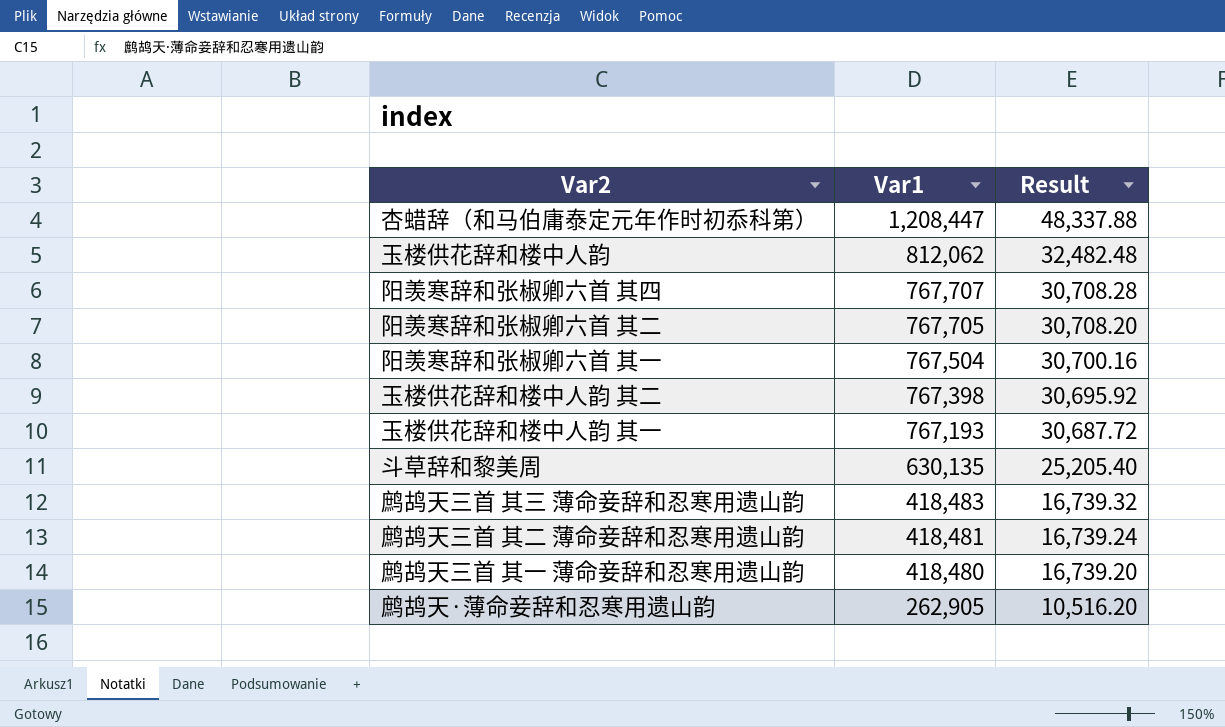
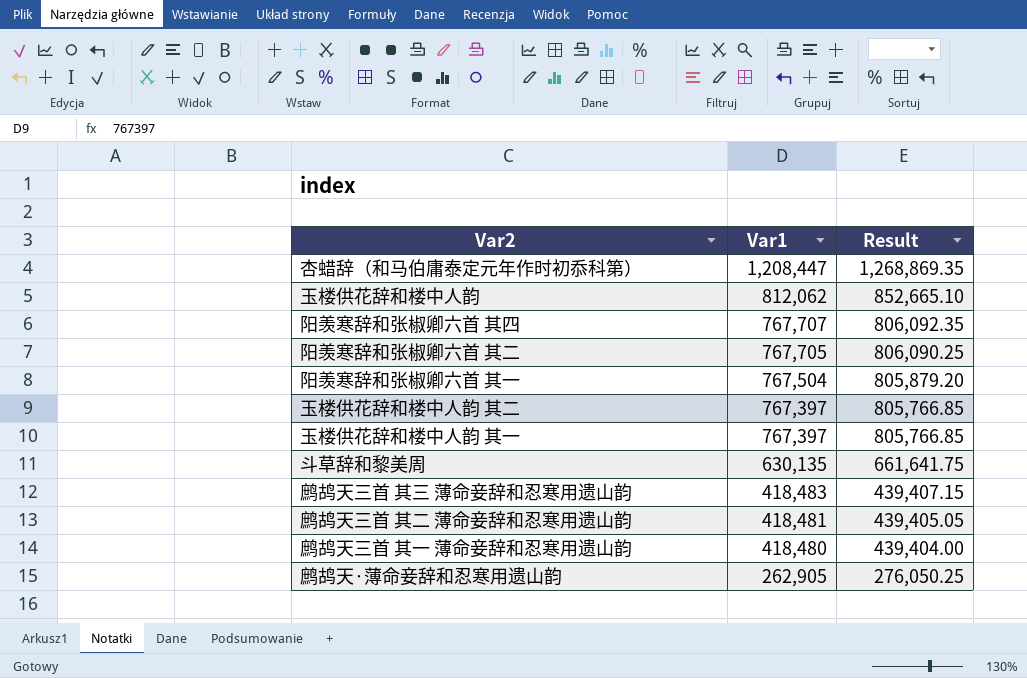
column Result | formula: [Var1] * 0.04 -> [Var1] * 1.05
玉楼供花辞和楼中人韵 其二 | Var1: 767,398 -> 767,397
玉楼供花辞和楼中人韵 其一 | Var1: 767,193 -> 767,397

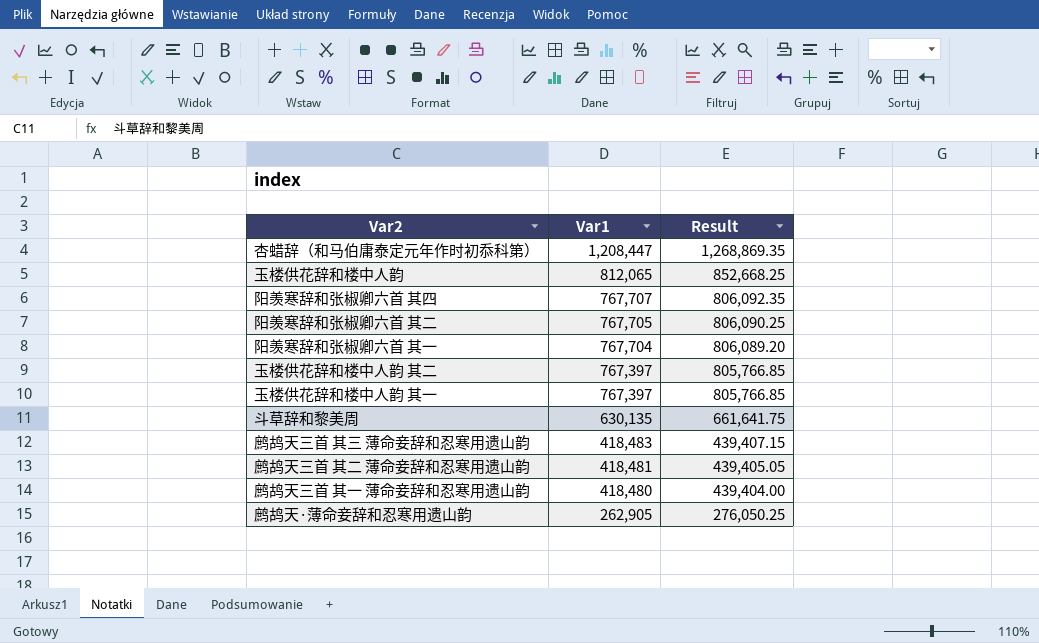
玉楼供花辞和楼中人韵 | Var1: 812,062 -> 812,065
玉楼供花辞和楼中人韵 | Result: 852,665.10 -> 852,668.25
阳羡寒辞和张椒卿六首 其一 | Var1: 767,504 -> 767,704
阳羡寒辞和张椒卿六首 其一 | Result: 805,879.20 -> 806,089.20

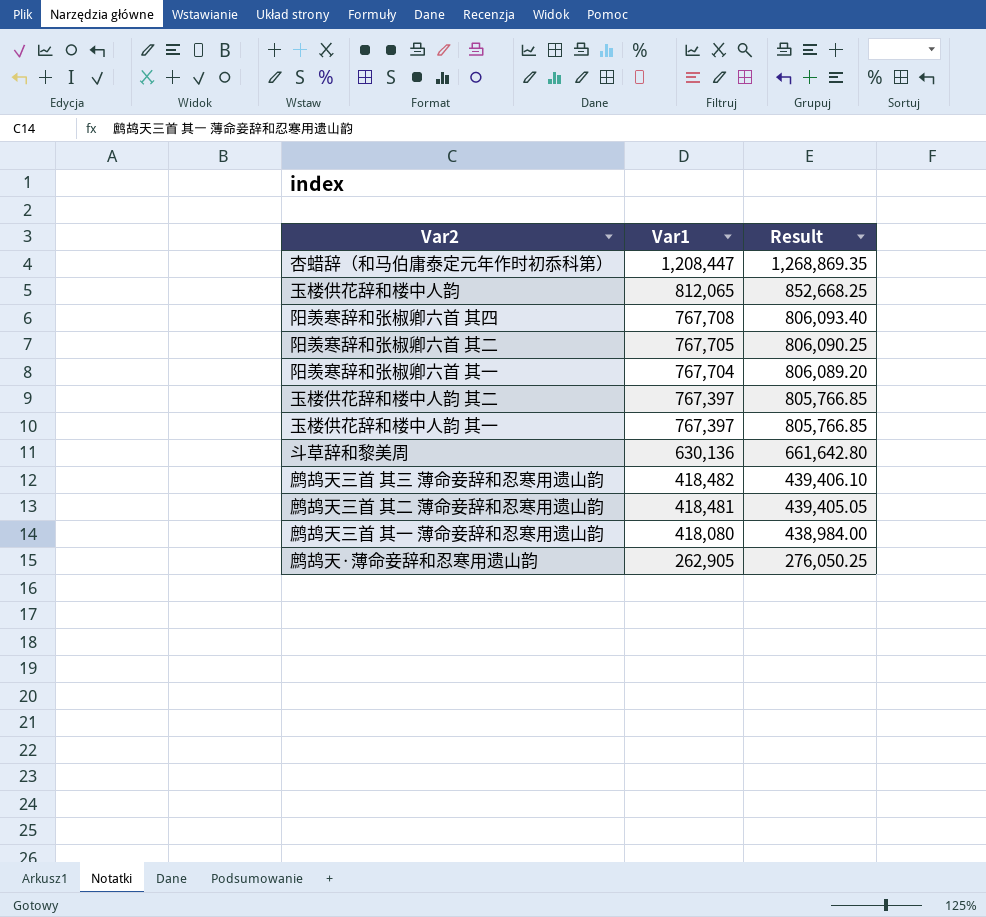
阳羡寒辞和张椒卿六首 其四 | Var1: 767,707 -> 767,708
阳羡寒辞和张椒卿六首 其四 | Result: 806,092.35 -> 806,093.40
斗草辞和黎美周 | Var1: 630,135 -> 630,136
斗草辞和黎美周 | Result: 661,641.75 -> 661,642.80
鹧鸪天三首 其三 薄命妾辞和忍寒用遗山韵 | Var1: 418,483 -> 418,482
鹧鸪天三首 其三 薄命妾辞和忍寒用遗山韵 | Result: 439,407.15 -> 439,406.10
鹧鸪天三首 其一 薄命妾辞和忍寒用遗山韵 | Var1: 418,480 -> 418,080
鹧鸪天三首 其一 薄命妾辞和忍寒用遗山韵 | Result: 439,404.00 -> 438,984.00

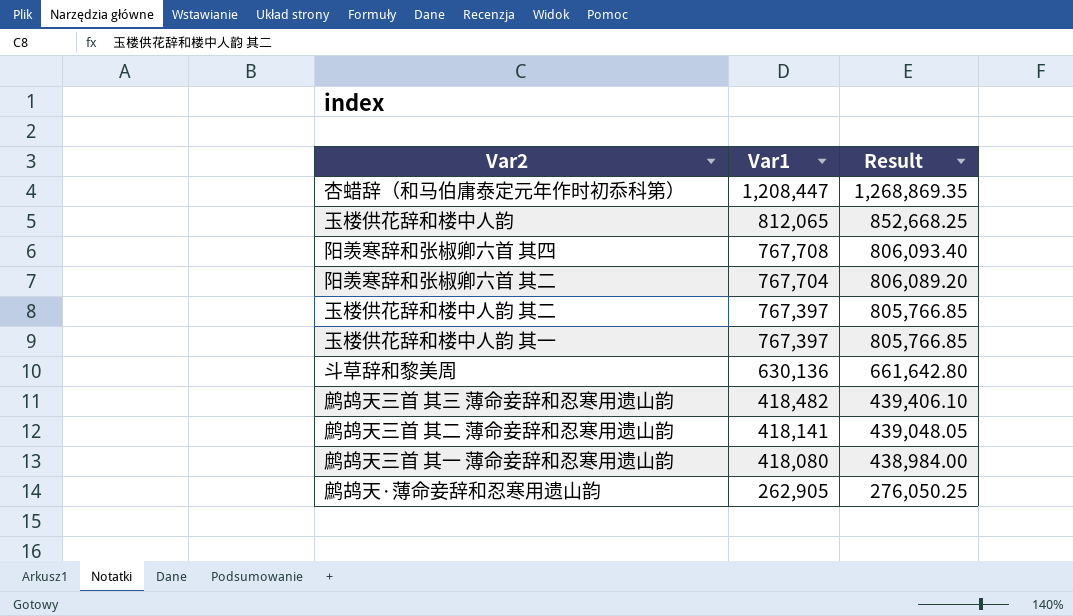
row 阳羡寒辞和张椒卿六首 其一: 767,704 | 806,089.20 -> none
阳羡寒辞和张椒卿六首 其二 | Var1: 767,705 -> 767,704
阳羡寒辞和张椒卿六首 其二 | Result: 806,090.25 -> 806,089.20
鹧鸪天三首 其二 薄命妾辞和忍寒用遗山韵 | Var1: 418,481 -> 418,141
鹧鸪天三首 其二 薄命妾辞和忍寒用遗山韵 | Result: 439,405.05 -> 439,048.05

